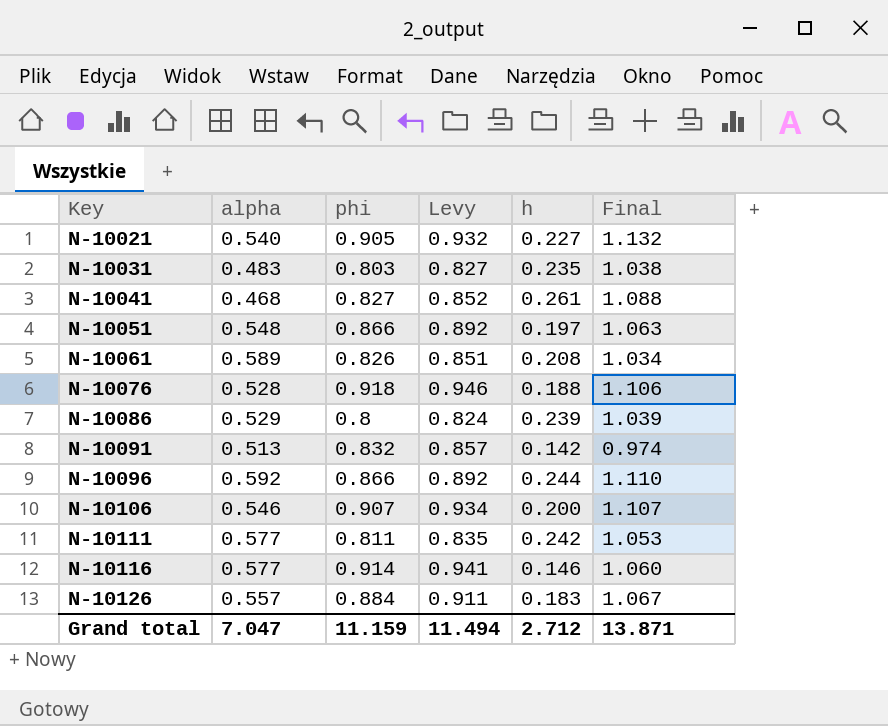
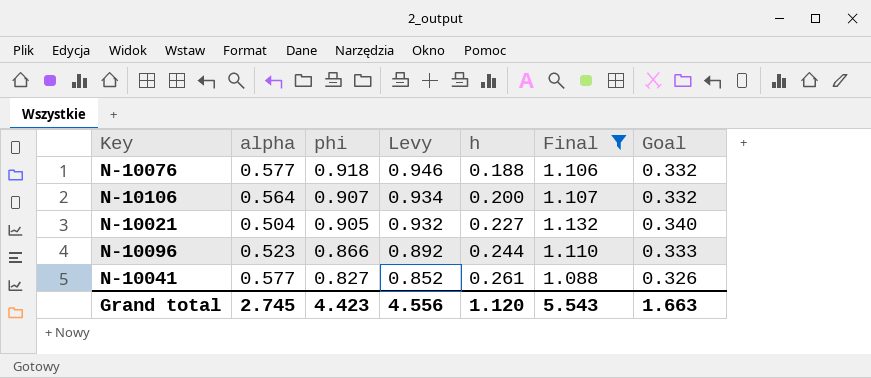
filter: none -> Final >= 1.088
row order: Key ascending -> phi descending
column Goal | formula: none -> [Final] * 0.3
N-10076 | alpha: 0.528 -> 0.577
N-10106 | alpha: 0.546 -> 0.564
N-10021 | alpha: 0.540 -> 0.504
N-10096 | alpha: 0.592 -> 0.523
N-10041 | alpha: 0.468 -> 0.577
Grand total | alpha: 7.047 -> 2.745
Grand total | phi: 11.159 -> 4.423
Grand total | Levy: 11.494 -> 4.556
Grand total | h: 2.712 -> 1.120
Grand total | Final: 13.871 -> 5.543

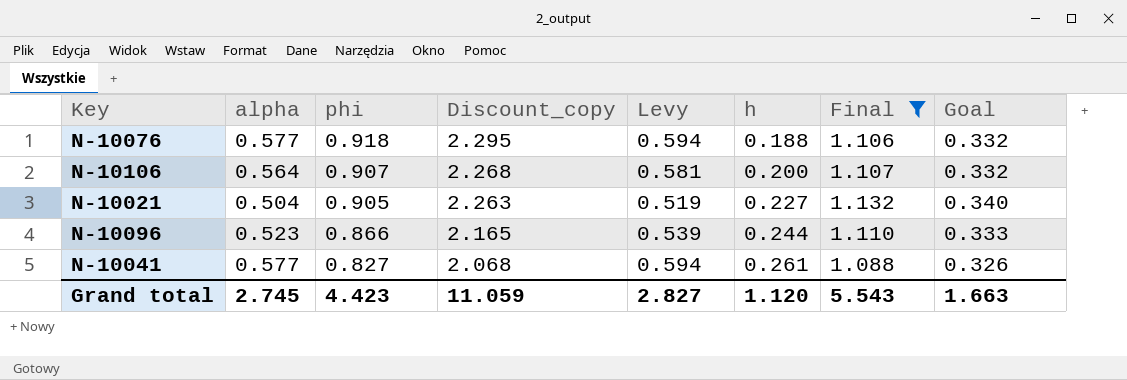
column Discount_copy | formula: none -> [phi] * 2.5
column Levy | formula: [phi] * 1.03 -> [alpha] * 1.03
Grand total | Levy: 4.556 -> 2.827

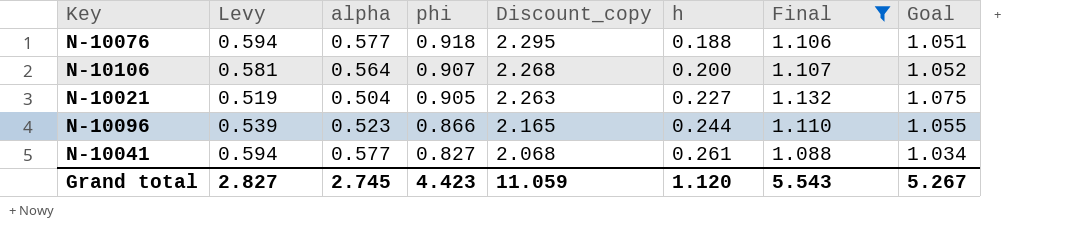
column Levy | position: 5 -> 2
column Goal | formula: [Final] * 0.3 -> [Final] * 0.95
Grand total | Goal: 1.663 -> 5.267

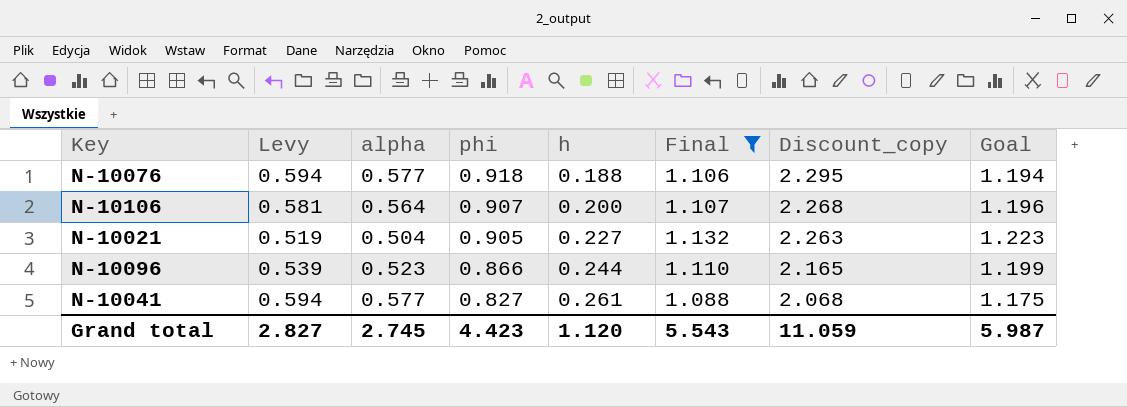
column Discount_copy | position: 5 -> 7
column Goal | formula: [Final] * 0.95 -> [Final] * 1.08
Grand total | Goal: 5.267 -> 5.987

